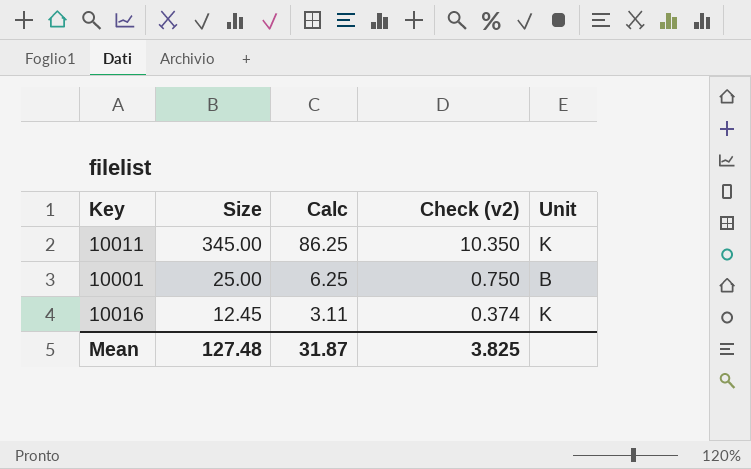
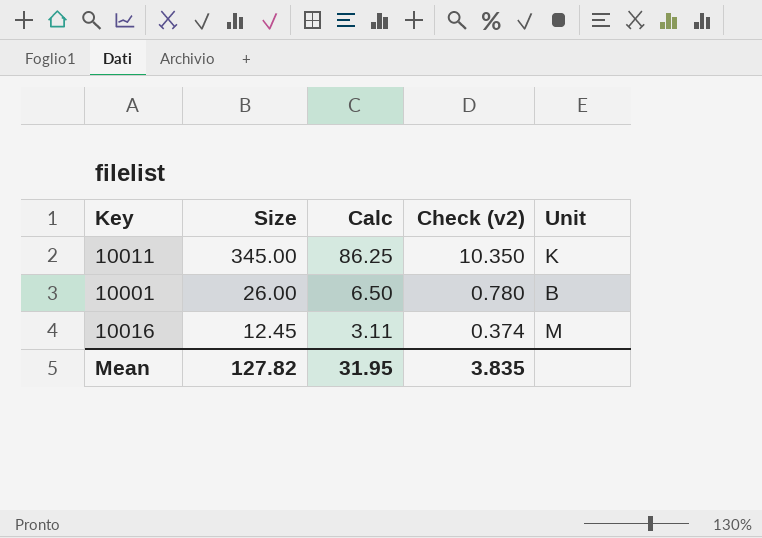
10001 | Size: 25.00 -> 26.00
10001 | Calc: 6.25 -> 6.50
10001 | Check (v2): 0.750 -> 0.780
10016 | Unit: K -> M
Mean | Size: 127.48 -> 127.82
Mean | Calc: 31.87 -> 31.95
Mean | Check (v2): 3.825 -> 3.835

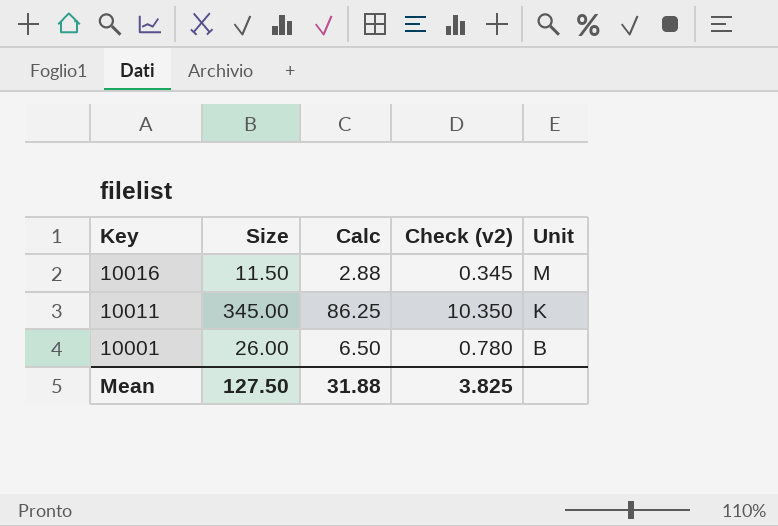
row order: Size descending -> Key descending
10016 | Size: 12.45 -> 11.50
10016 | Calc: 3.11 -> 2.88
10016 | Check (v2): 0.374 -> 0.345
Mean | Size: 127.82 -> 127.50
Mean | Calc: 31.95 -> 31.88
Mean | Check (v2): 3.835 -> 3.825

